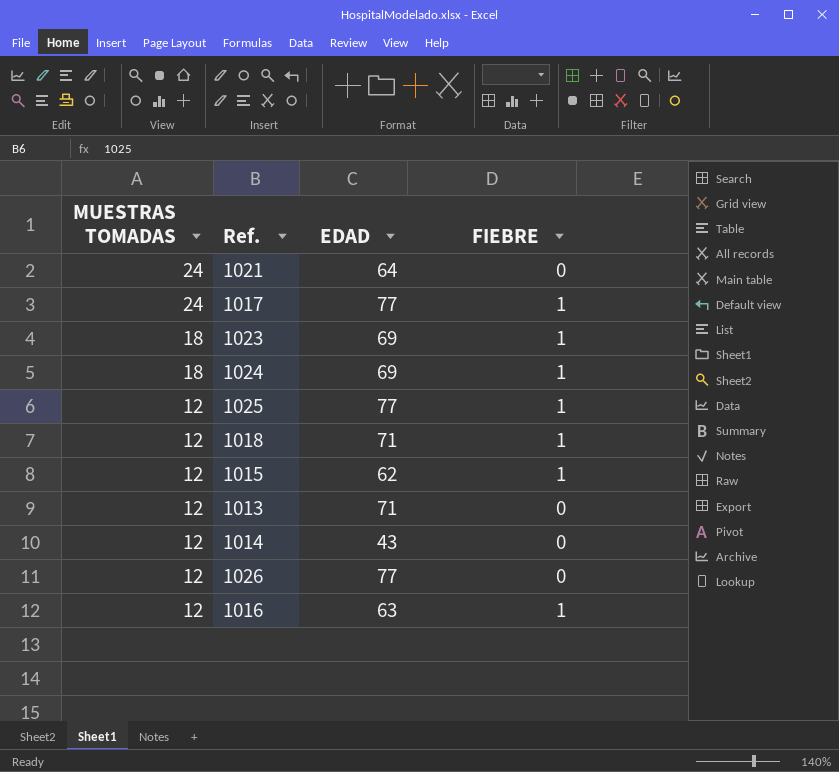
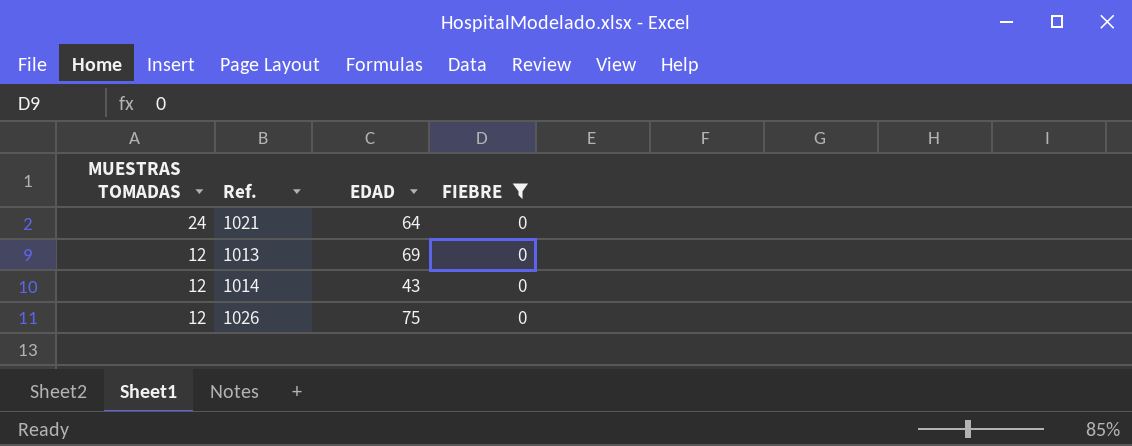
filter: none -> FIEBRE = 0
1013 | EDAD: 71 -> 69
1026 | EDAD: 77 -> 75

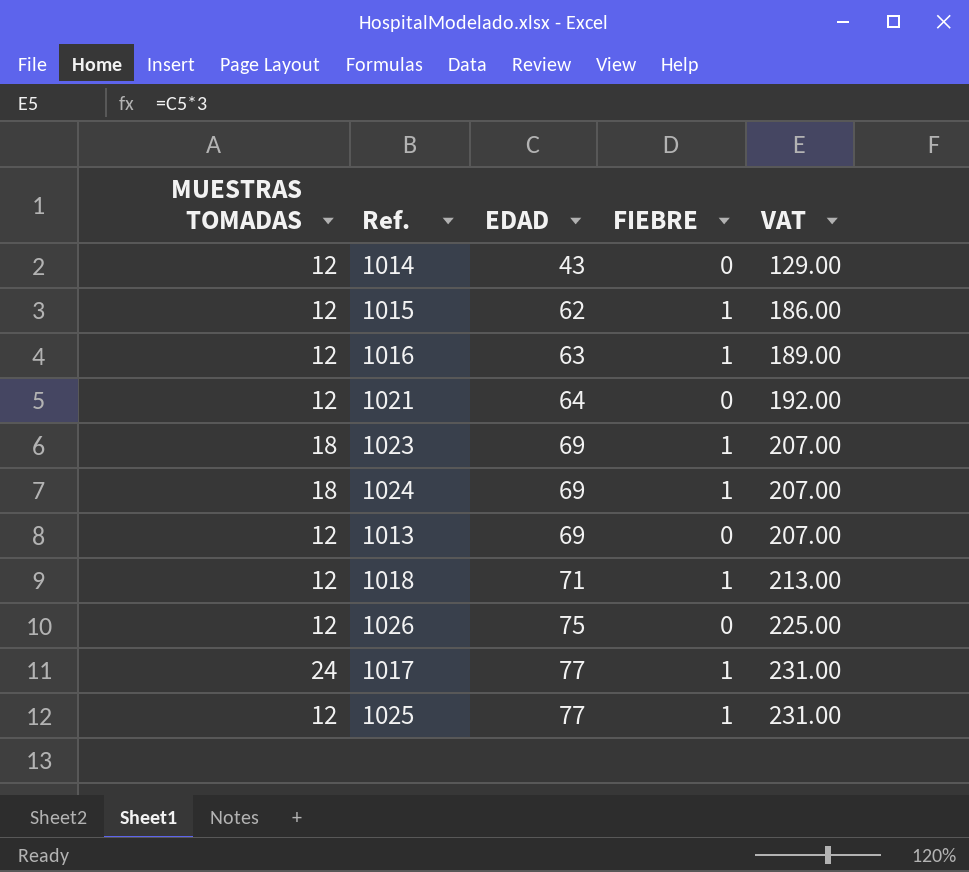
filter: FIEBRE = 0 -> none
row order: MUESTRAS TOMADAS descending -> EDAD ascending
column VAT | formula: none -> [EDAD] * 3
1021 | MUESTRAS TOMADAS: 24 -> 12

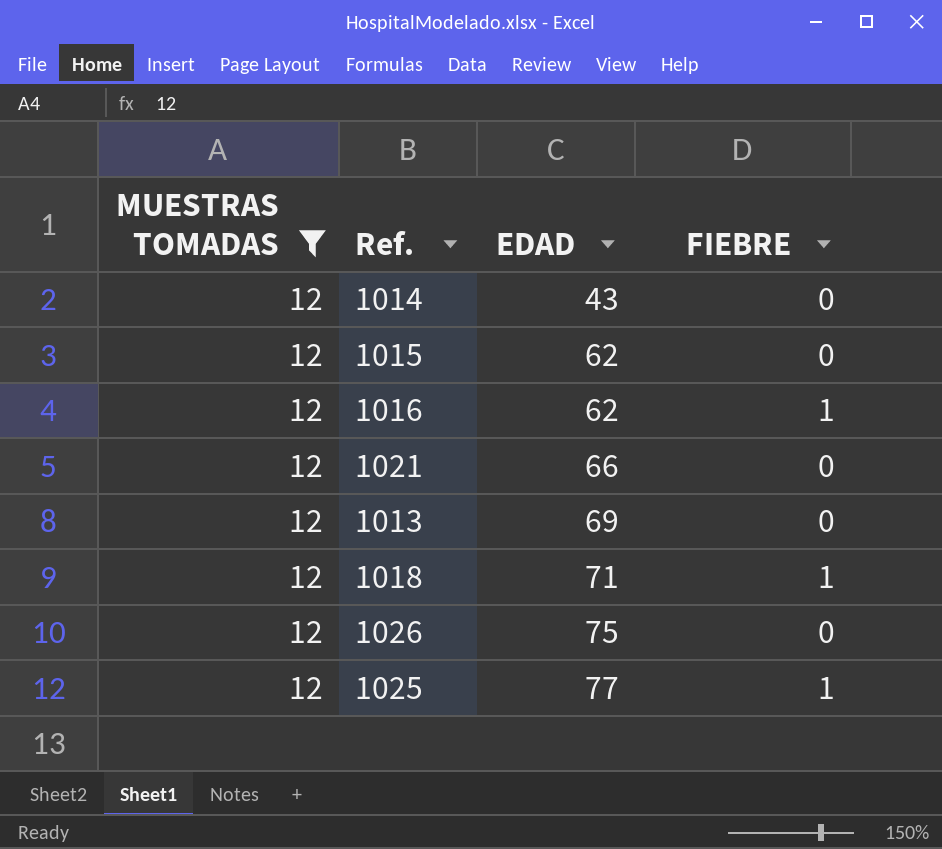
filter: none -> MUESTRAS TOMADAS = 12
column VAT | formula: [EDAD] * 3 -> none
1015 | FIEBRE: 1 -> 0
1016 | EDAD: 63 -> 62
1021 | EDAD: 64 -> 66

